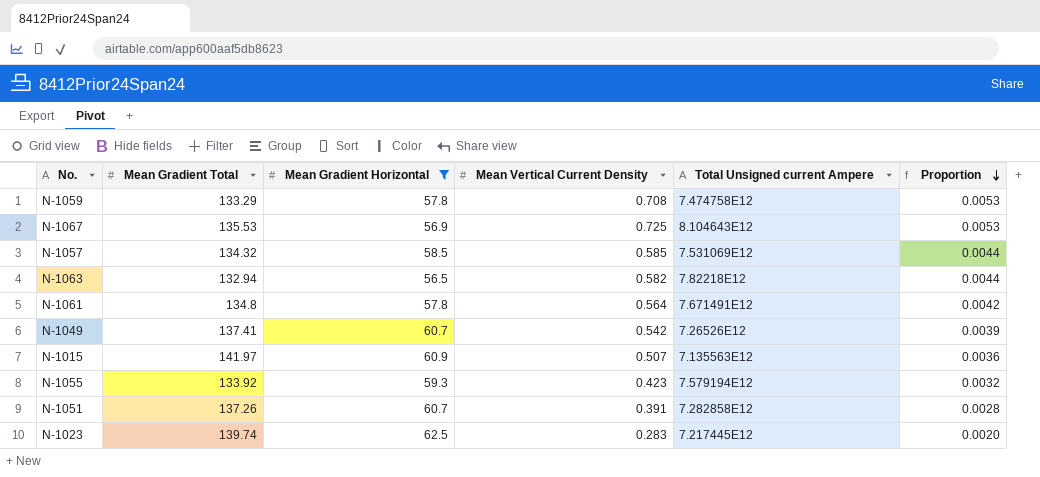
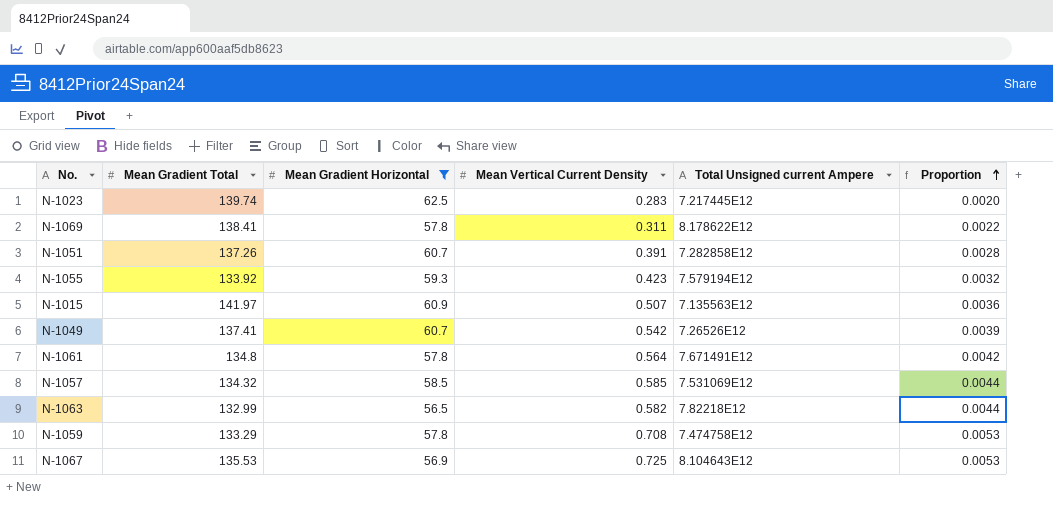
row order: Proportion descending -> Proportion ascending
row N-1069: none -> 138.41 | 57.8 | 0.311 | 8.178622E12 | 0.0022
N-1063 | Mean Gradient Total: 132.94 -> 132.99

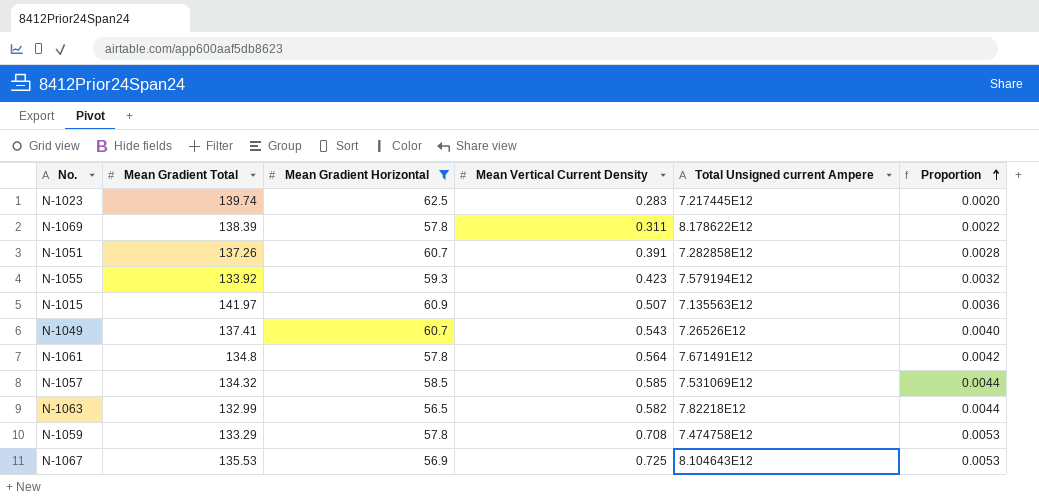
N-1069 | Mean Gradient Total: 138.41 -> 138.39
N-1049 | Mean Vertical Current Density: 0.542 -> 0.543
N-1049 | Proportion: 0.0039 -> 0.0040

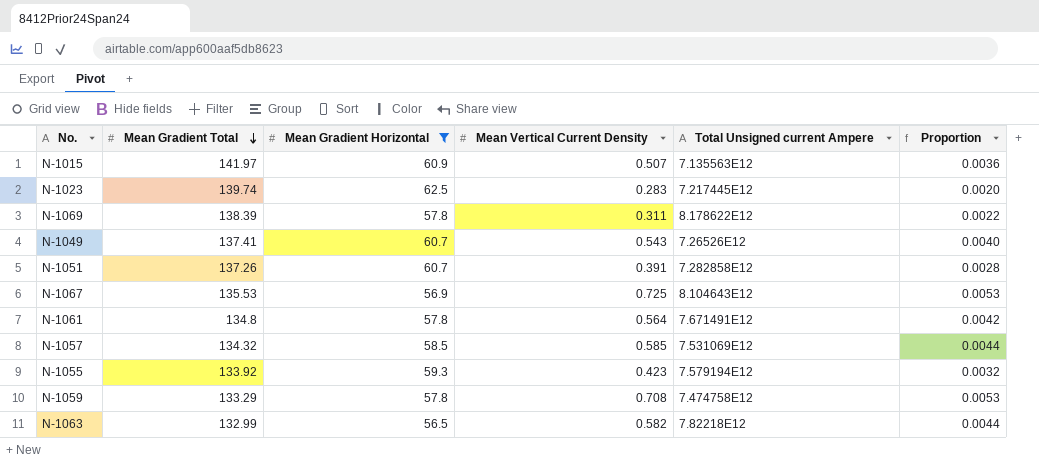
row order: Proportion ascending -> Mean Gradient Total descending

